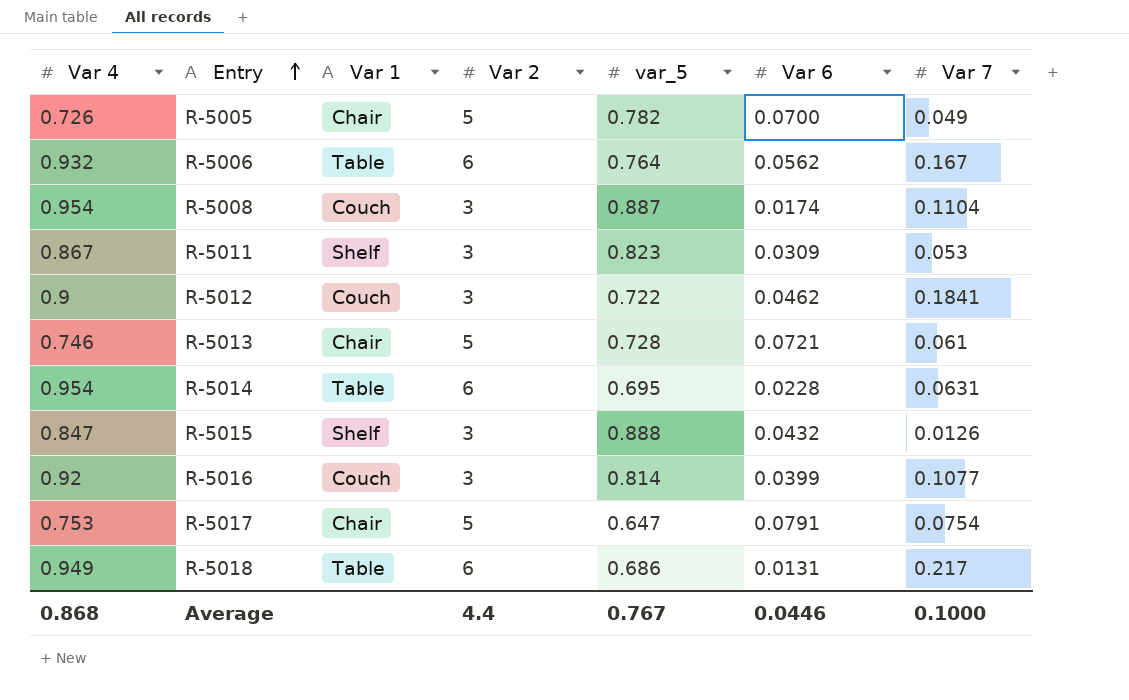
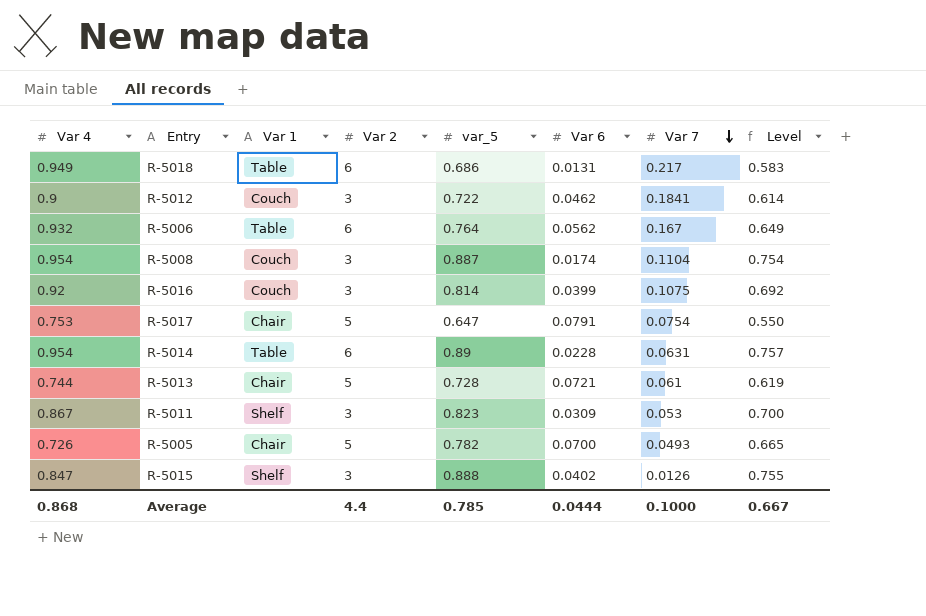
row order: Entry ascending -> Var 7 descending
column Level | formula: none -> [var_5] * 0.85
R-5016 | Var 7: 0.1077 -> 0.1075
R-5014 | var_5: 0.695 -> 0.89
R-5013 | Var 4: 0.746 -> 0.744
R-5005 | Var 7: 0.049 -> 0.0493
R-5015 | Var 6: 0.0432 -> 0.0402
Average | var_5: 0.767 -> 0.785
Average | Var 6: 0.0446 -> 0.0444

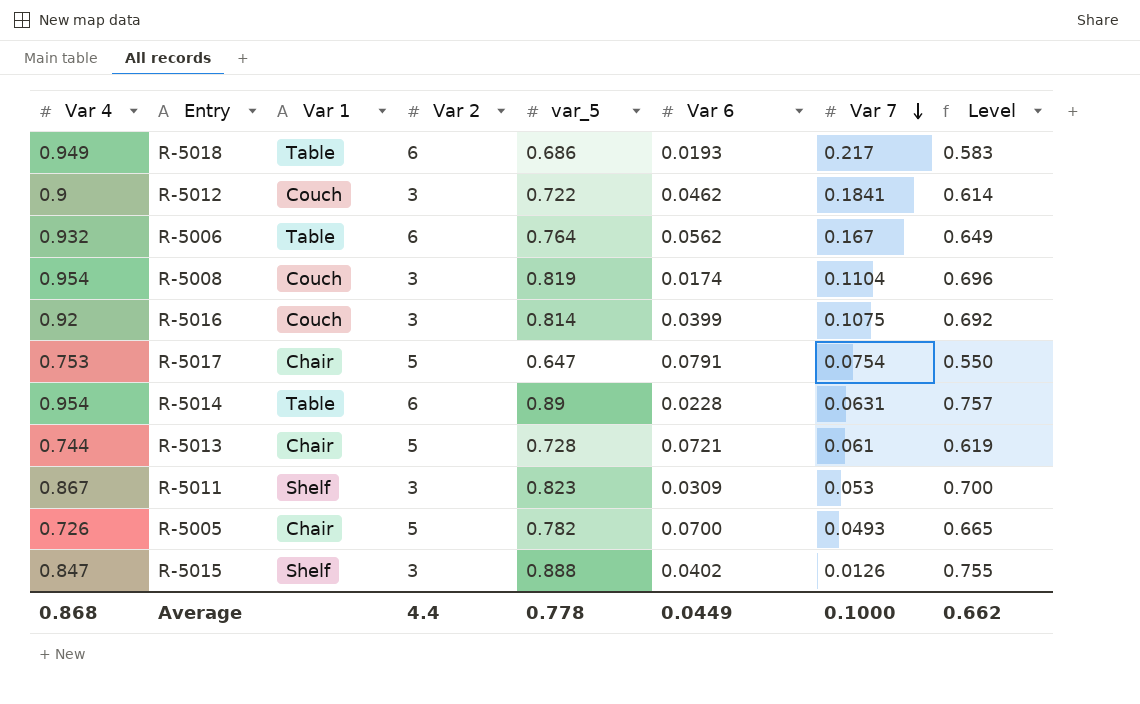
R-5018 | Var 6: 0.0131 -> 0.0193
R-5008 | var_5: 0.887 -> 0.819
R-5008 | Level: 0.754 -> 0.696
Average | var_5: 0.785 -> 0.778
Average | Var 6: 0.0444 -> 0.0449
Average | Level: 0.667 -> 0.662

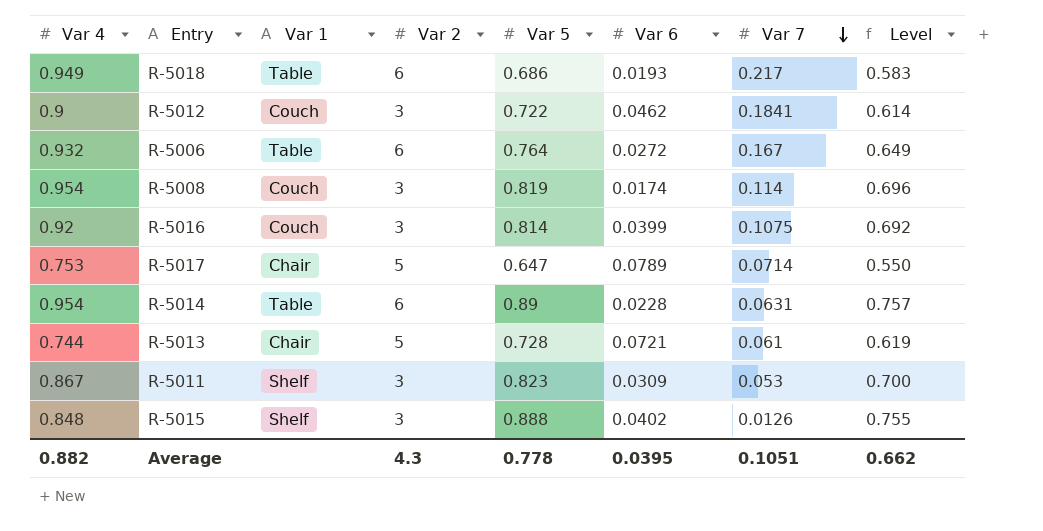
column name: var_5 -> Var 5
row R-5005: 0.726 | Chair | 5 | 0.782 | 0.0700 | 0.0493 | 0.665 -> none
R-5006 | Var 6: 0.0562 -> 0.0272
R-5008 | Var 7: 0.1104 -> 0.114
R-5017 | Var 6: 0.0791 -> 0.0789
R-5017 | Var 7: 0.0754 -> 0.0714
R-5015 | Var 4: 0.847 -> 0.848
Average | Var 4: 0.868 -> 0.882
Average | Var 2: 4.4 -> 4.3
Average | Var 6: 0.0449 -> 0.0395
Average | Var 7: 0.1000 -> 0.1051

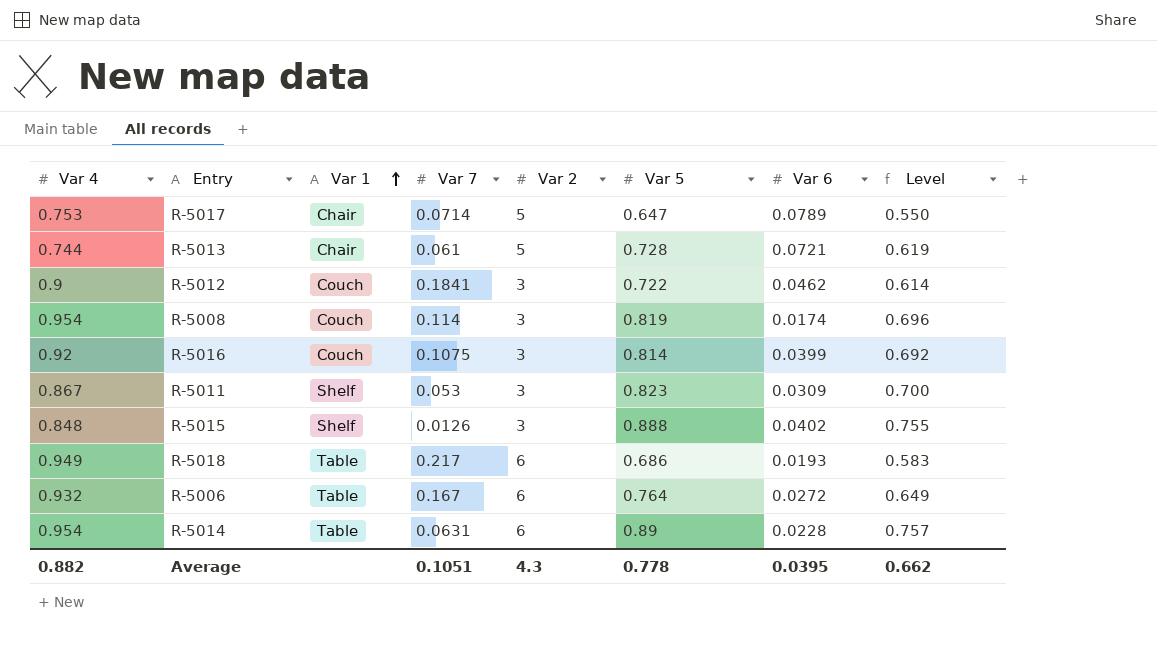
row order: Var 7 descending -> Var 1 ascending
column Var 7 | position: 7 -> 4

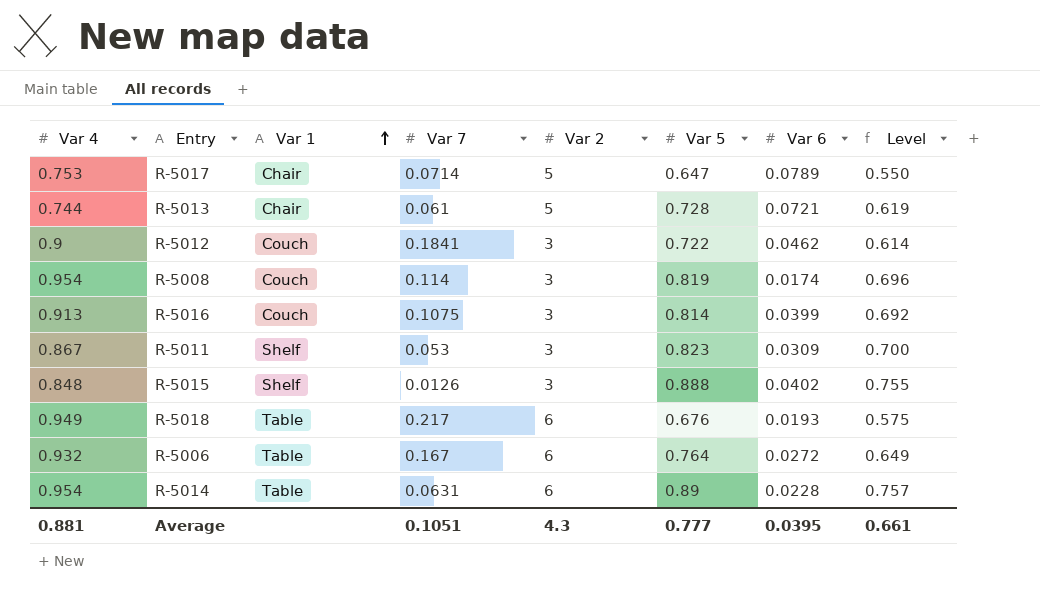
R-5016 | Var 4: 0.92 -> 0.913
R-5018 | Var 5: 0.686 -> 0.676
R-5018 | Level: 0.583 -> 0.575
Average | Var 4: 0.882 -> 0.881
Average | Var 5: 0.778 -> 0.777
Average | Level: 0.662 -> 0.661

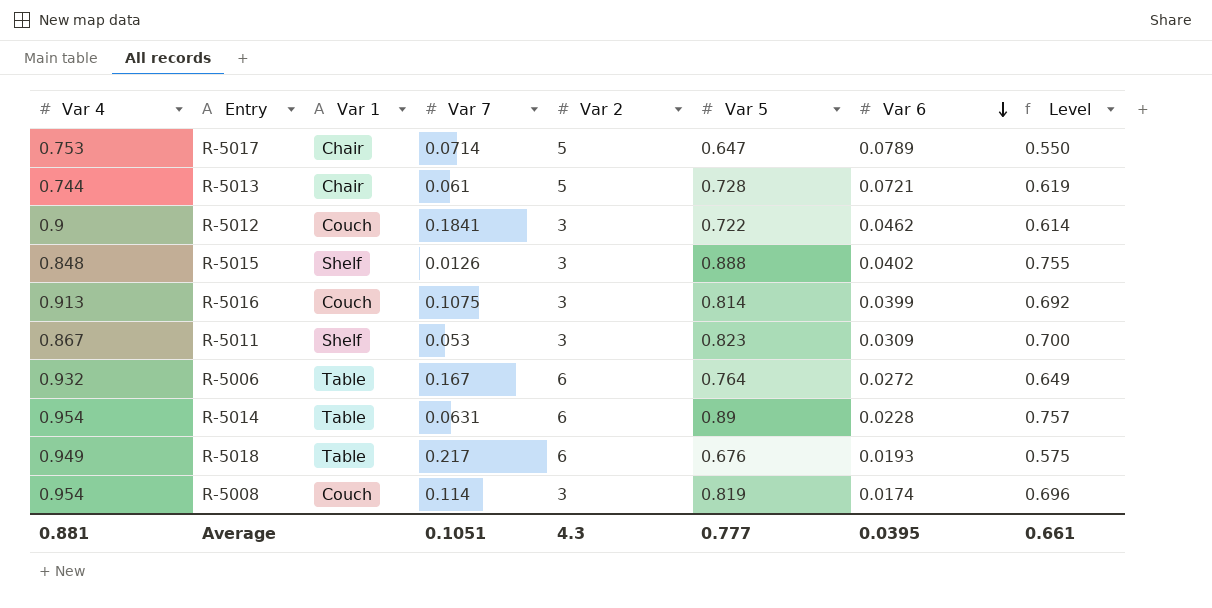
row order: Var 1 ascending -> Var 6 descending

